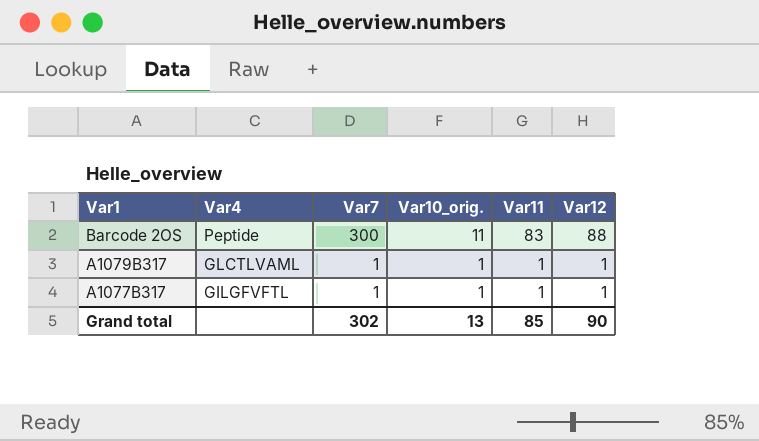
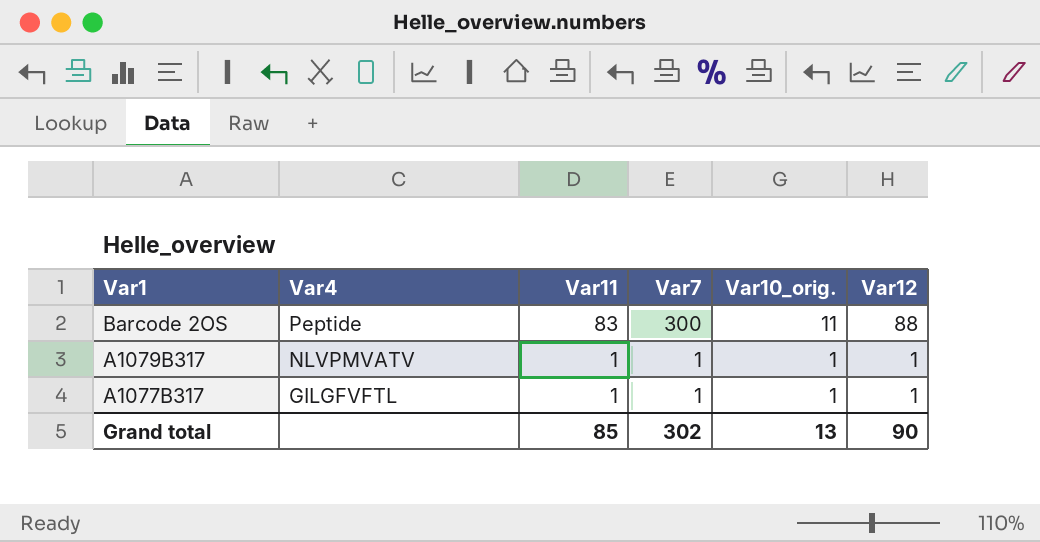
column Var11 | position: 5 -> 3
A1079B317 | Var4: GLCTLVAML -> NLVPMVATV

